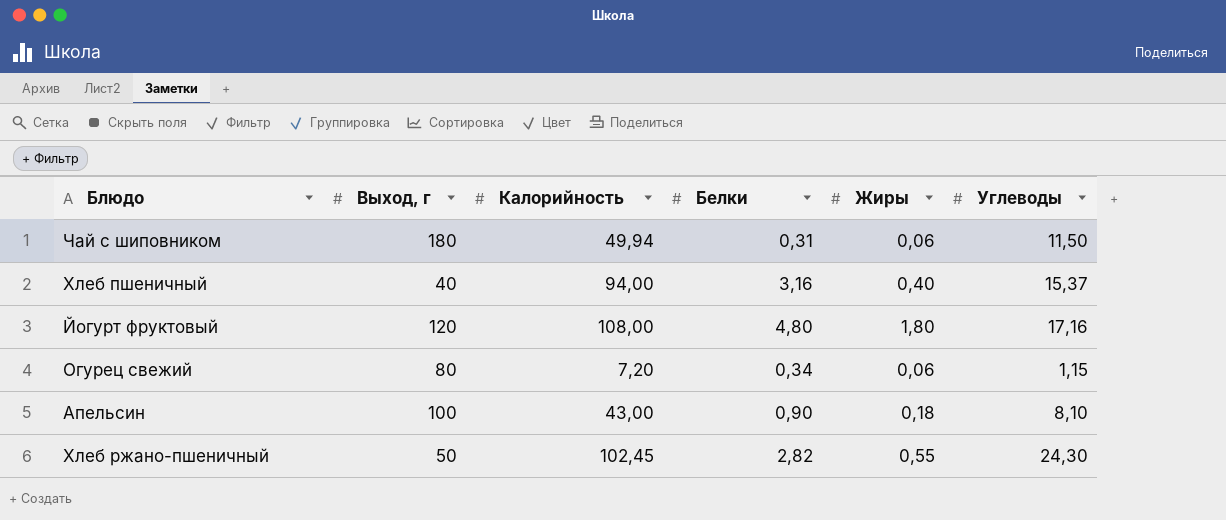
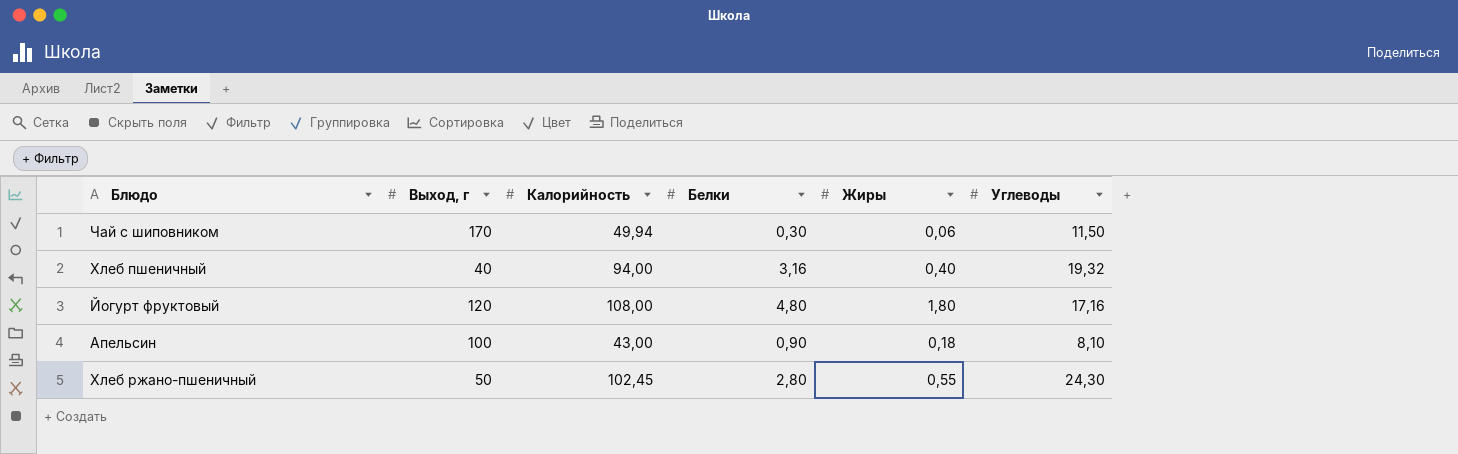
row Огурец свежий: 80 | 7,20 | 0,34 | 0,06 | 1,15 -> none
Чай с шиповником | Выход, г: 180 -> 170
Чай с шиповником | Белки: 0,31 -> 0,30
Хлеб пшеничный | Углеводы: 15,37 -> 19,32
Хлеб ржано-пшеничный | Белки: 2,82 -> 2,80

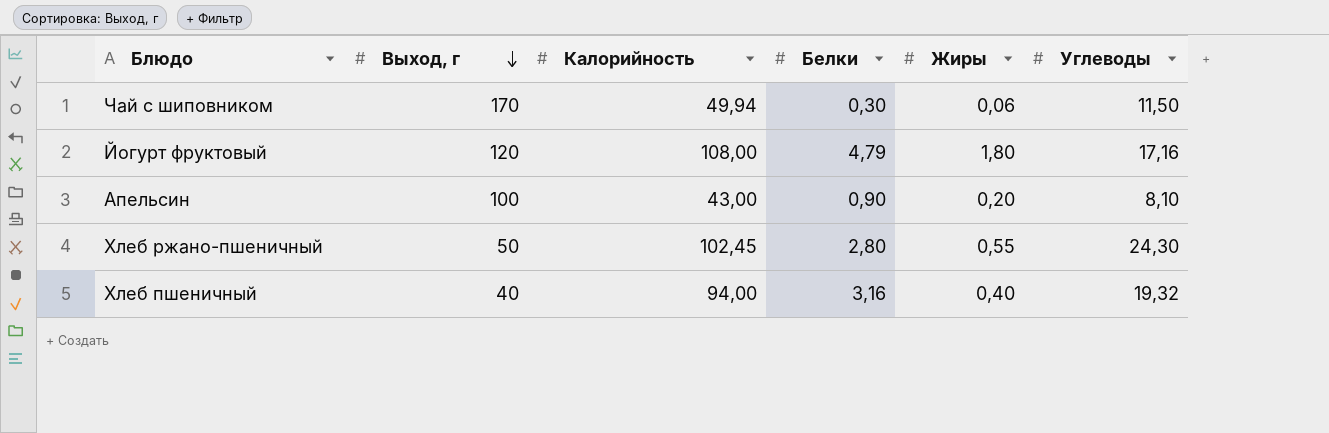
row order: none -> Выход, г descending
Йогурт фруктовый | Белки: 4,80 -> 4,79
Апельсин | Жиры: 0,18 -> 0,20

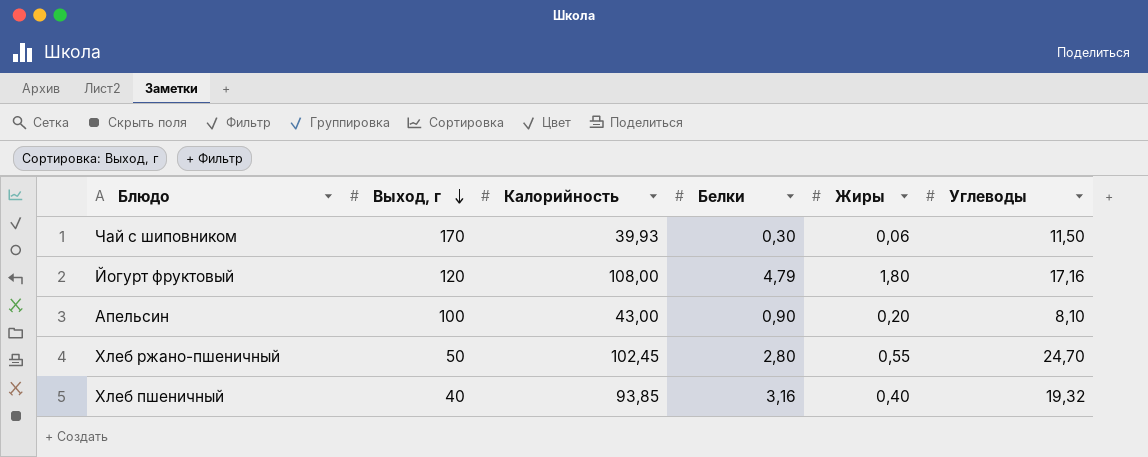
Чай с шиповником | Калорийность: 49,94 -> 39,93
Хлеб ржано-пшеничный | Углеводы: 24,30 -> 24,70
Хлеб пшеничный | Калорийность: 94,00 -> 93,85

